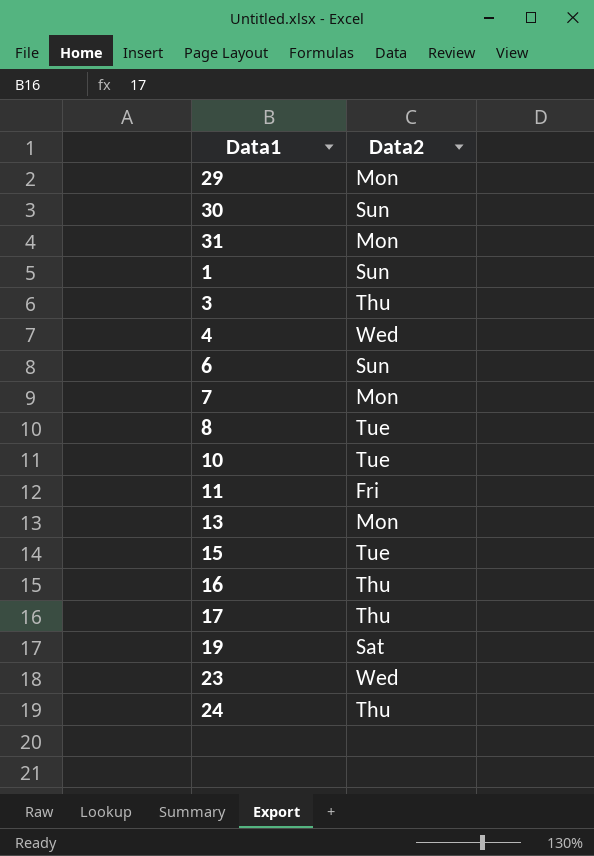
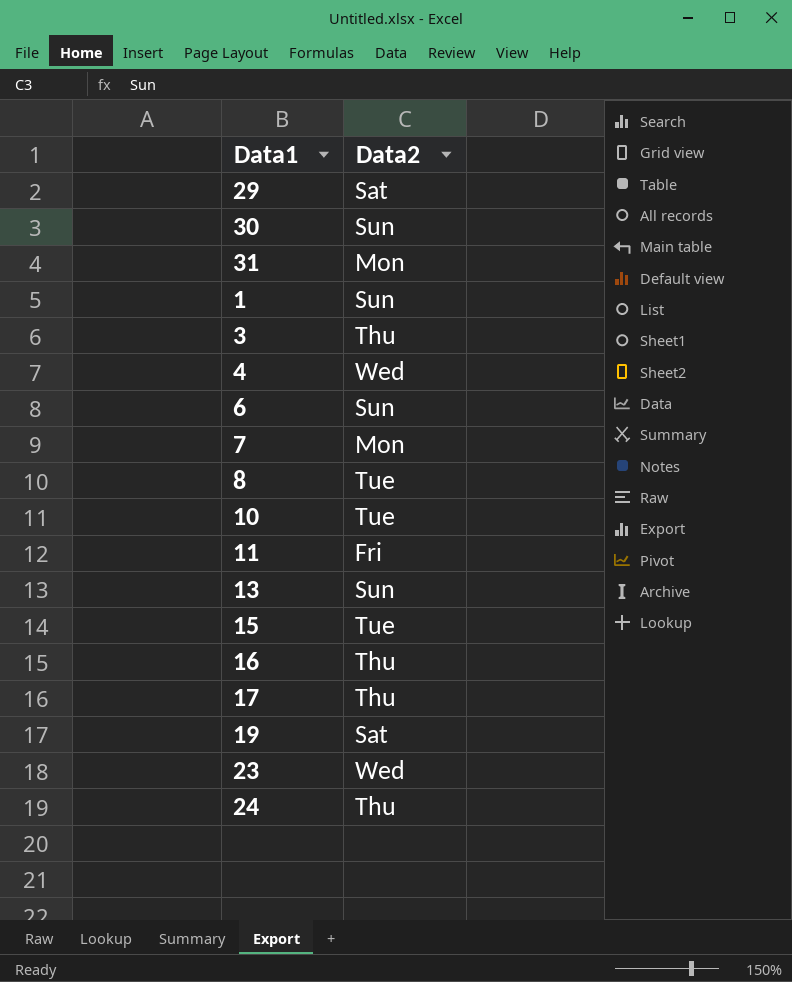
29 | Data2: Mon -> Sat
13 | Data2: Mon -> Sun

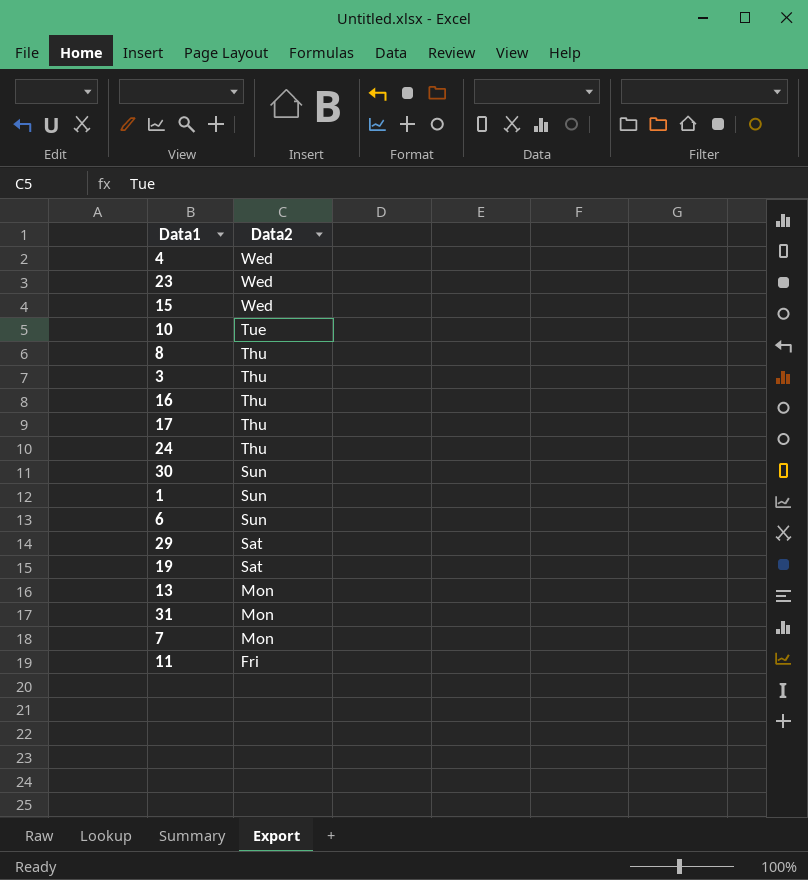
row order: none -> Data2 descending
15 | Data2: Tue -> Wed
8 | Data2: Tue -> Thu
13 | Data2: Sun -> Mon

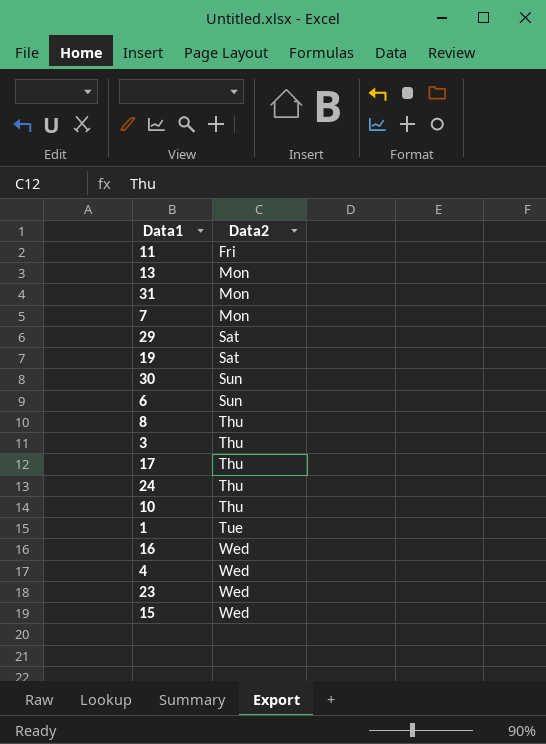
row order: Data2 descending -> Data2 ascending
10 | Data2: Tue -> Thu
1 | Data2: Sun -> Tue
16 | Data2: Thu -> Wed

